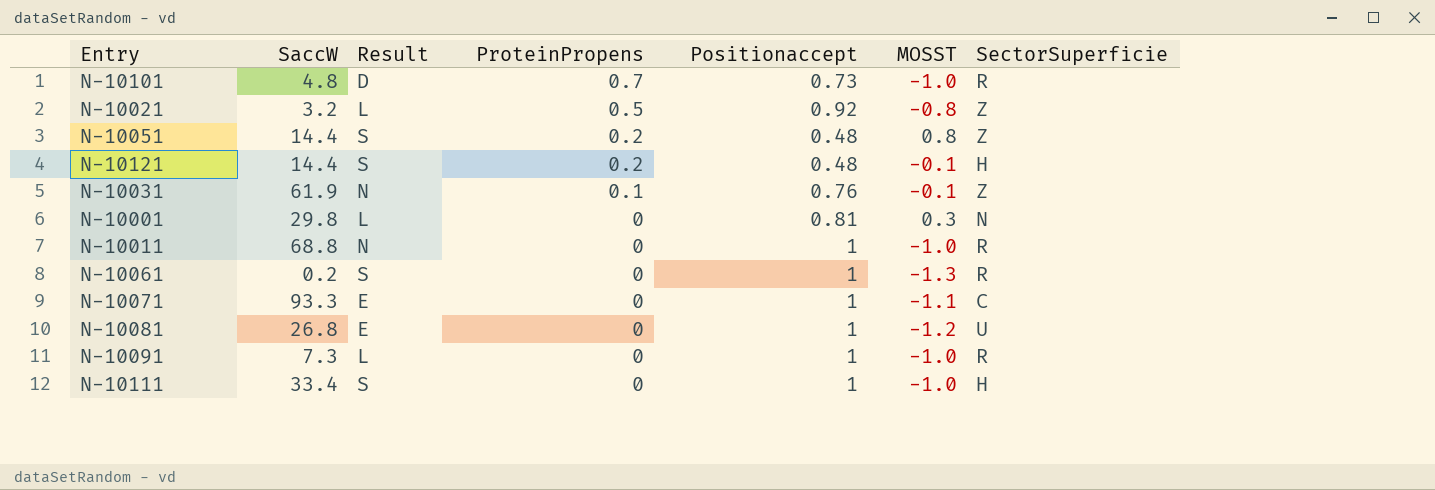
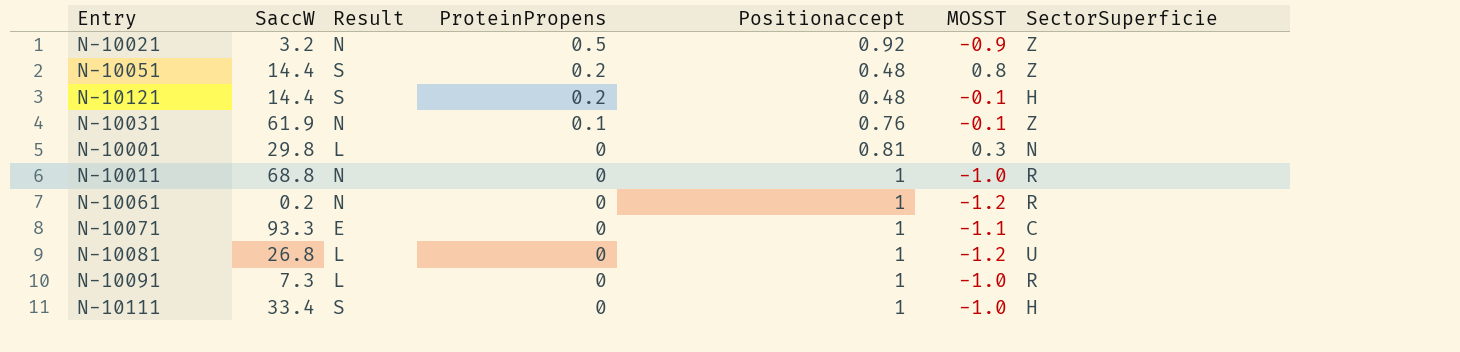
row N-10101: 4.8 | D | 0.7 | 0.73 | -1.0 | R -> none
N-10021 | Result: L -> N
N-10021 | MOSST: -0.8 -> -0.9
N-10061 | Result: S -> N
N-10061 | MOSST: -1.3 -> -1.2
N-10081 | Result: E -> L

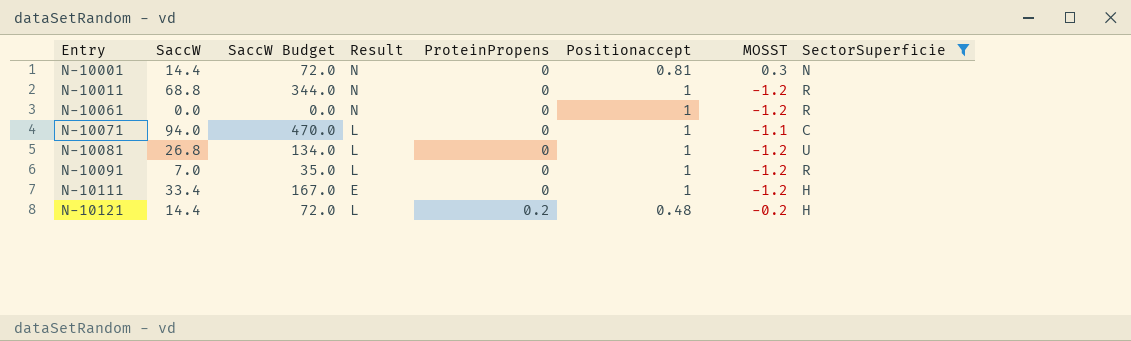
filter: none -> SectorSuperficie != Z
row order: ProteinPropens descending -> Entry ascending
column SaccW Budget | formula: none -> [SaccW] * 5
N-10001 | SaccW: 29.8 -> 14.4
N-10001 | Result: L -> N
N-10011 | MOSST: -1.0 -> -1.2
N-10061 | SaccW: 0.2 -> 0.0
N-10071 | SaccW: 93.3 -> 94.0
N-10071 | Result: E -> L
N-10091 | SaccW: 7.3 -> 7.0
N-10091 | MOSST: -1.0 -> -1.2
N-10111 | Result: S -> E
N-10111 | MOSST: -1.0 -> -1.2
N-10121 | Result: S -> L
N-10121 | MOSST: -0.1 -> -0.2

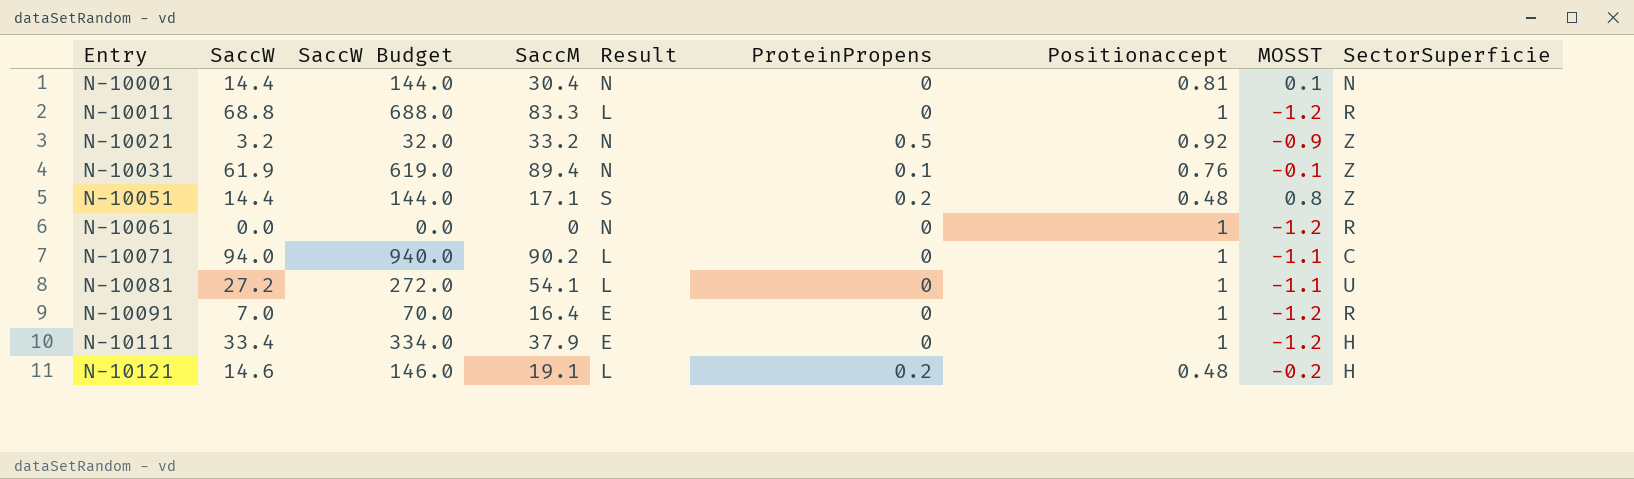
filter: SectorSuperficie != Z -> none
column SaccW Budget | formula: [SaccW] * 5 -> [SaccW] * 10
column SaccM | position: none -> 4
N-10001 | MOSST: 0.3 -> 0.1
N-10011 | Result: N -> L
N-10081 | SaccW: 26.8 -> 27.2
N-10081 | MOSST: -1.2 -> -1.1
N-10091 | Result: L -> E
N-10121 | SaccW: 14.4 -> 14.6

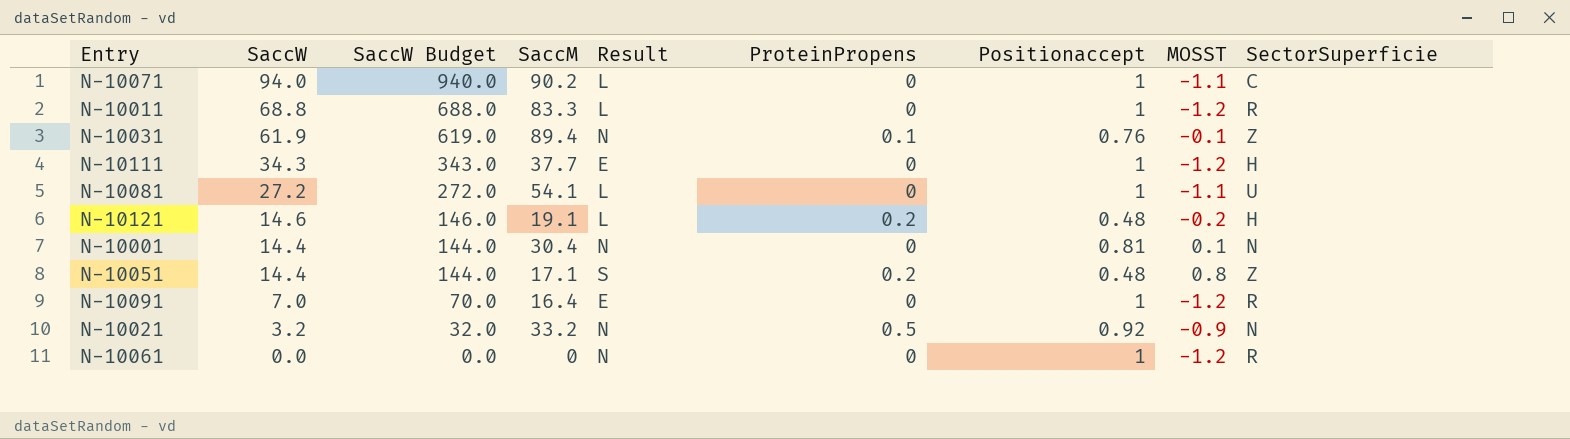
row order: Entry ascending -> SaccW descending
N-10111 | SaccW: 33.4 -> 34.3
N-10111 | SaccW Budget: 334.0 -> 343.0
N-10111 | SaccM: 37.9 -> 37.7
N-10021 | SectorSuperficie: Z -> N

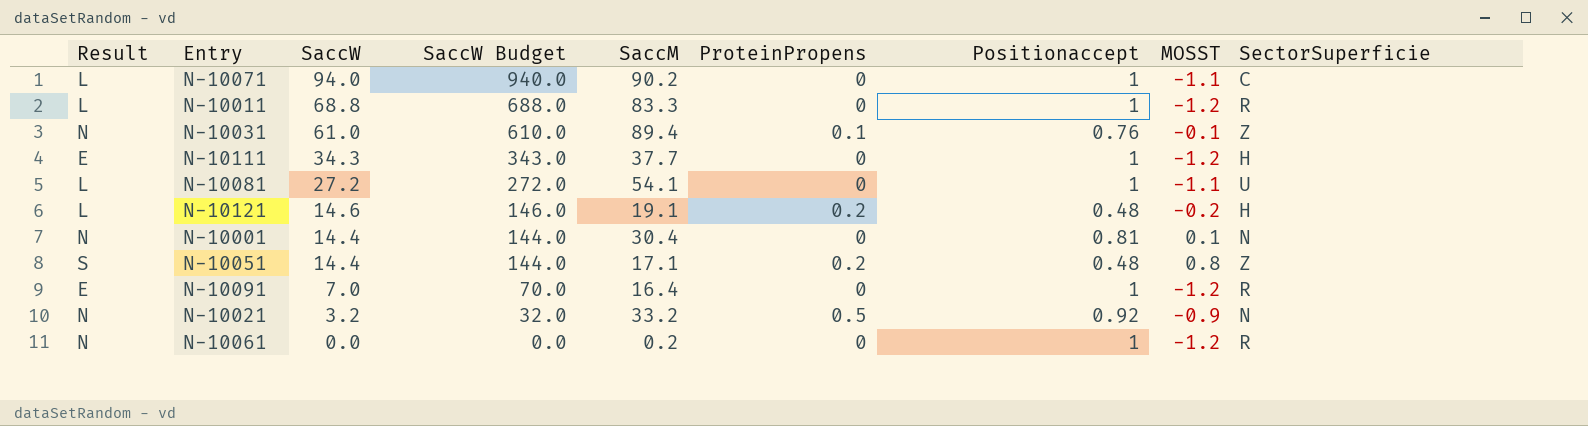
column Result | position: 5 -> 1
N-10031 | SaccW: 61.9 -> 61.0
N-10031 | SaccW Budget: 619.0 -> 610.0
N-10061 | SaccM: 0 -> 0.2

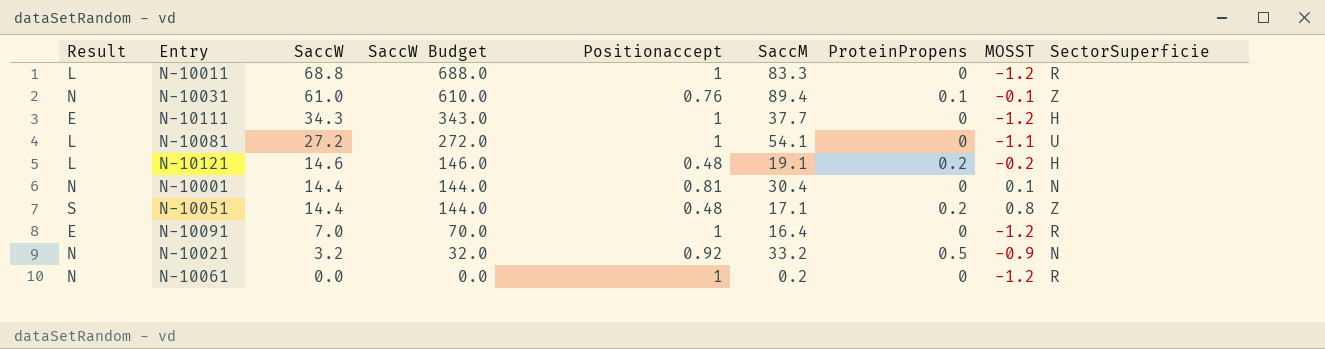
column Positionaccept | position: 7 -> 5
row N-10071: L | 94.0 | 940.0 | 90.2 | 0 | 1 | -1.1 | C -> none

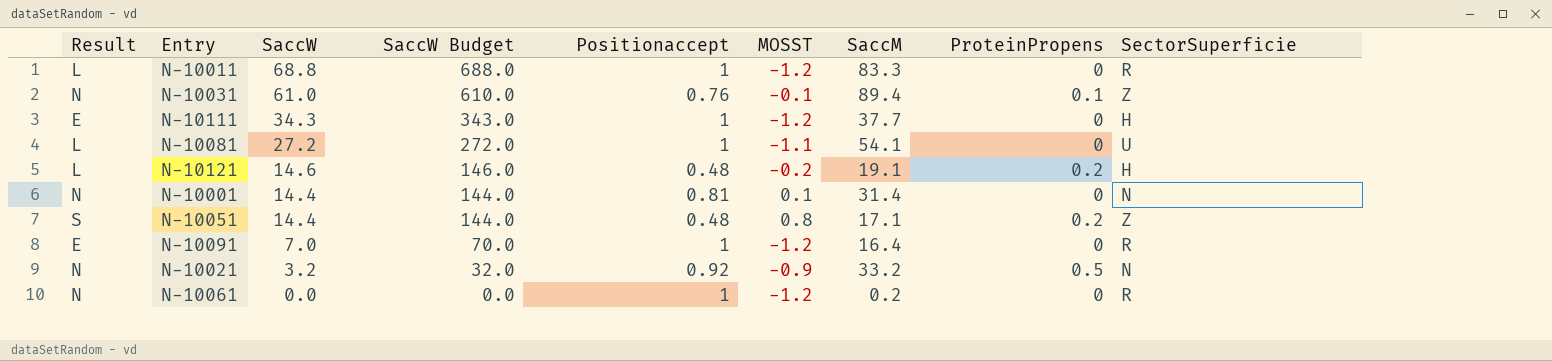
column MOSST | position: 8 -> 6
N-10001 | SaccM: 30.4 -> 31.4

